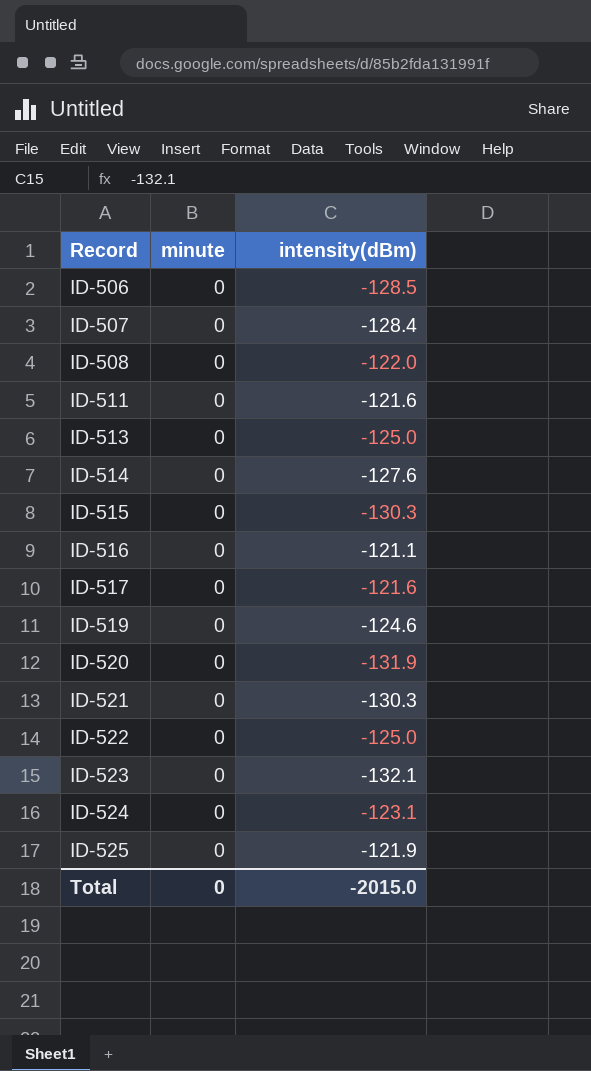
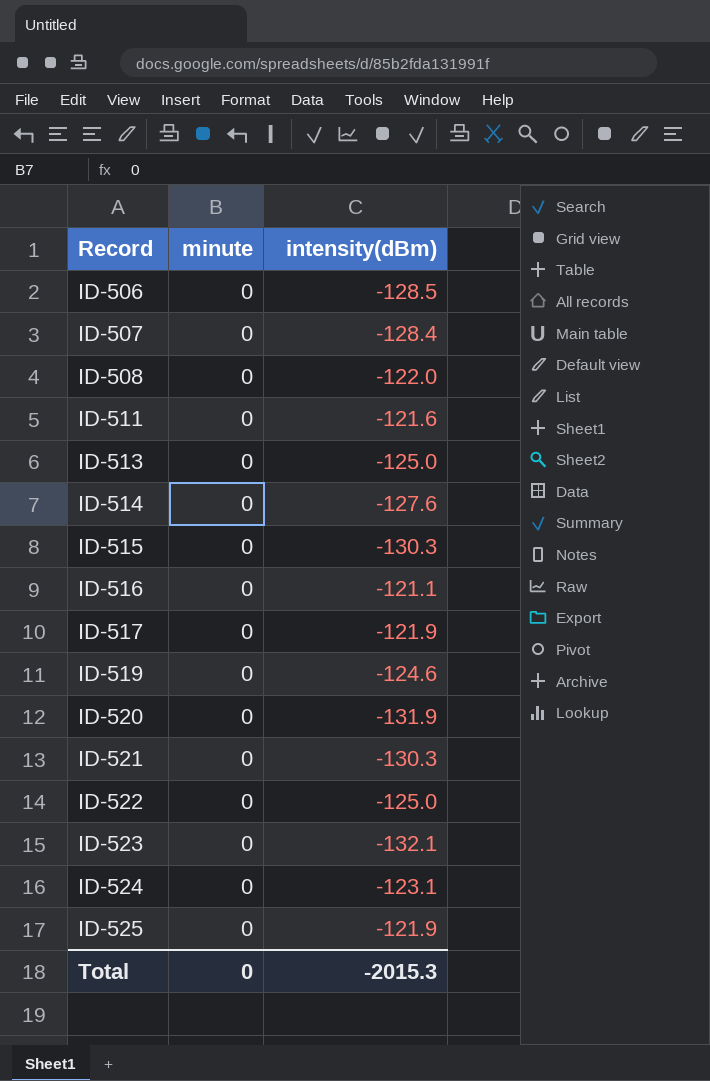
ID-517 | intensity(dBm): -121.6 -> -121.9
Total | intensity(dBm): -2015.0 -> -2015.3

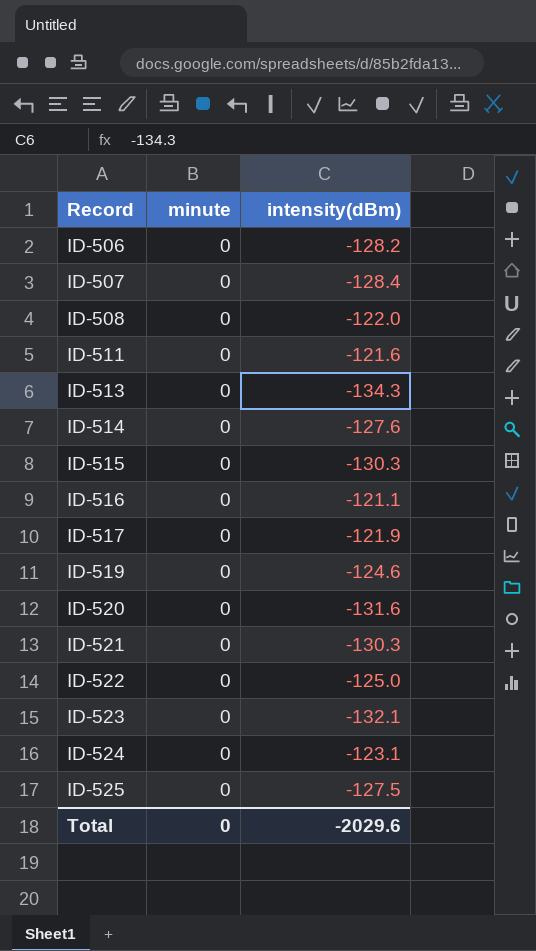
ID-506 | intensity(dBm): -128.5 -> -128.2
ID-513 | intensity(dBm): -125.0 -> -134.3
ID-520 | intensity(dBm): -131.9 -> -131.6
ID-525 | intensity(dBm): -121.9 -> -127.5
Total | intensity(dBm): -2015.3 -> -2029.6

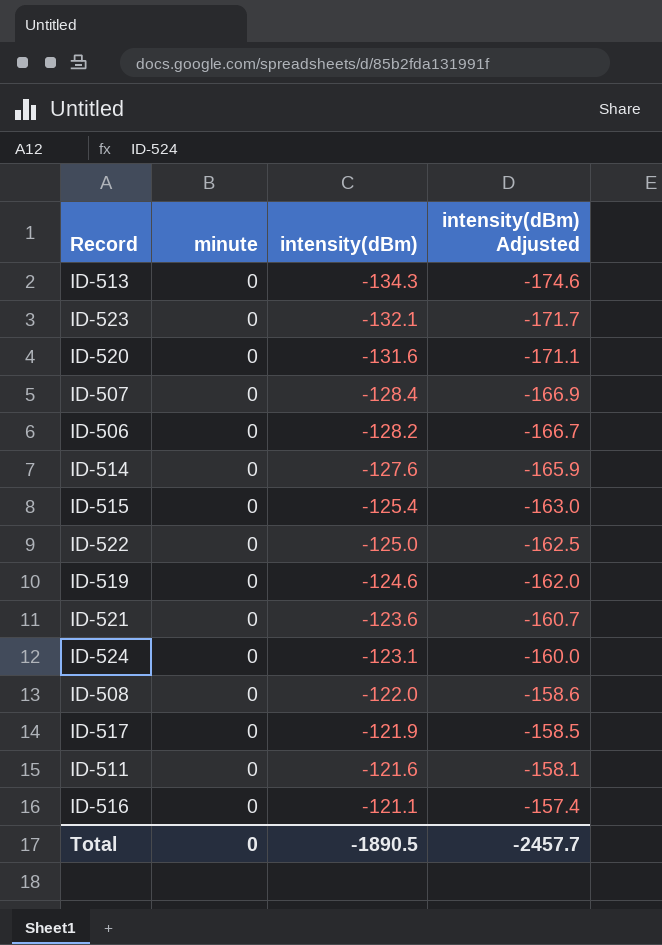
row order: Record ascending -> intensity(dBm) ascending
column intensity(dBm) Adjusted | formula: none -> [intensity(dBm)] * 1.3
row ID-525: 0 | -127.5 -> none
ID-515 | intensity(dBm): -130.3 -> -125.4
ID-521 | intensity(dBm): -130.3 -> -123.6
Total | intensity(dBm): -2029.6 -> -1890.5

